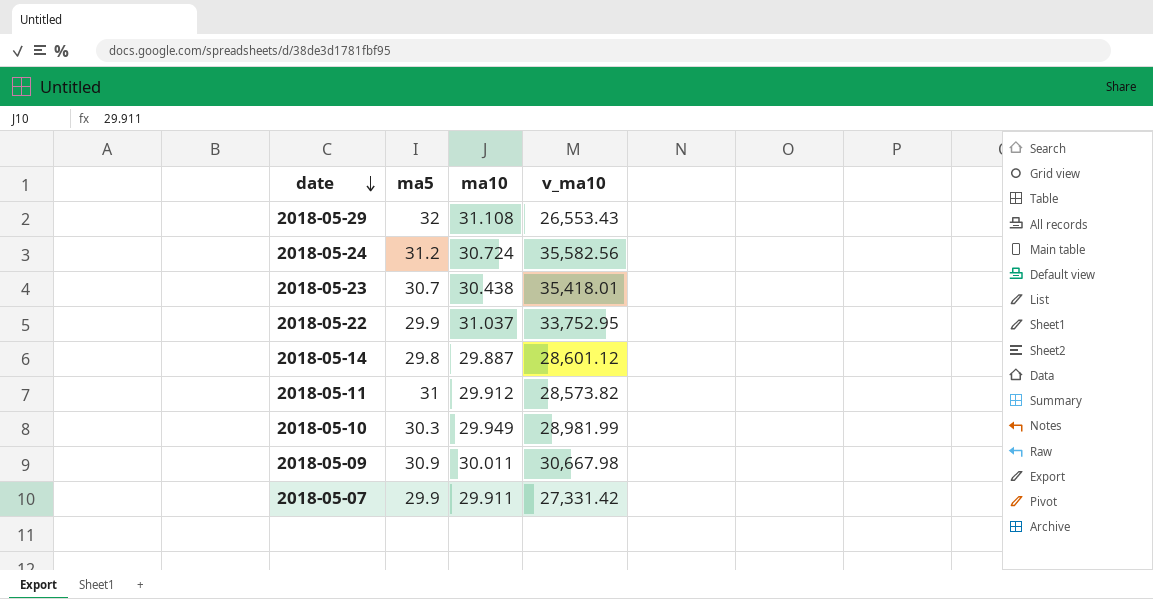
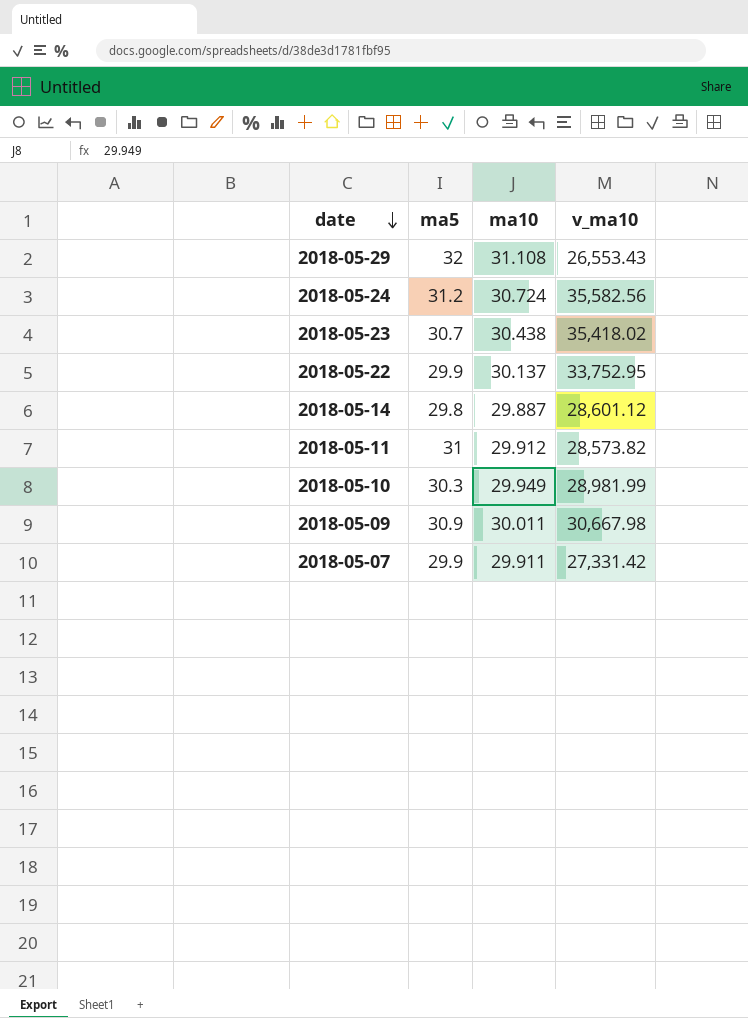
2018-05-23 | v_ma10: 35,418.01 -> 35,418.02
2018-05-22 | ma10: 31.037 -> 30.137

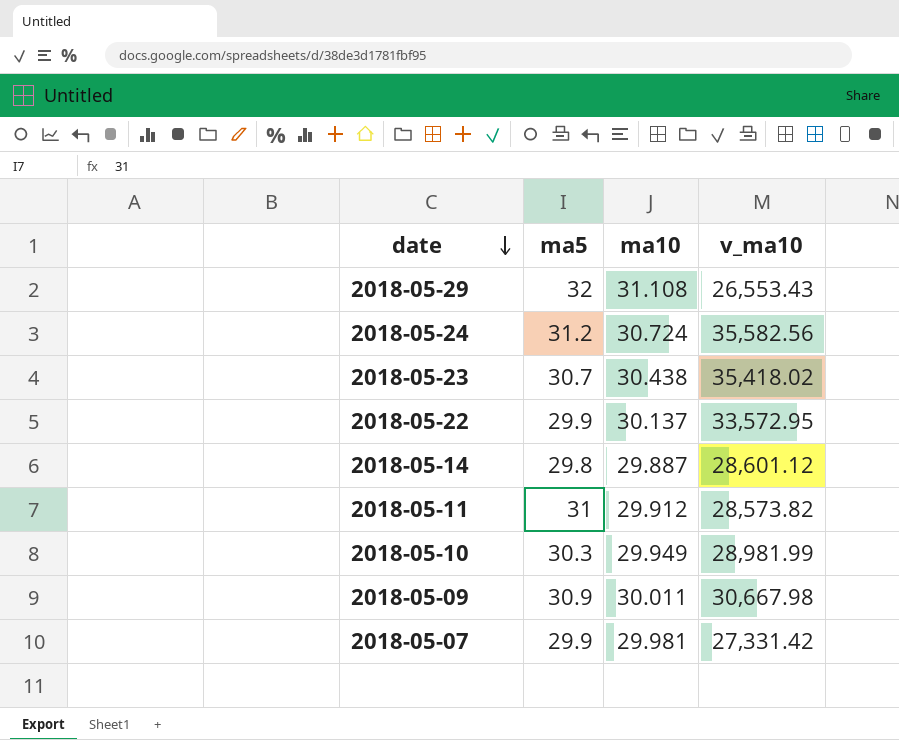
2018-05-22 | v_ma10: 33,752.95 -> 33,572.95
2018-05-07 | ma10: 29.911 -> 29.981

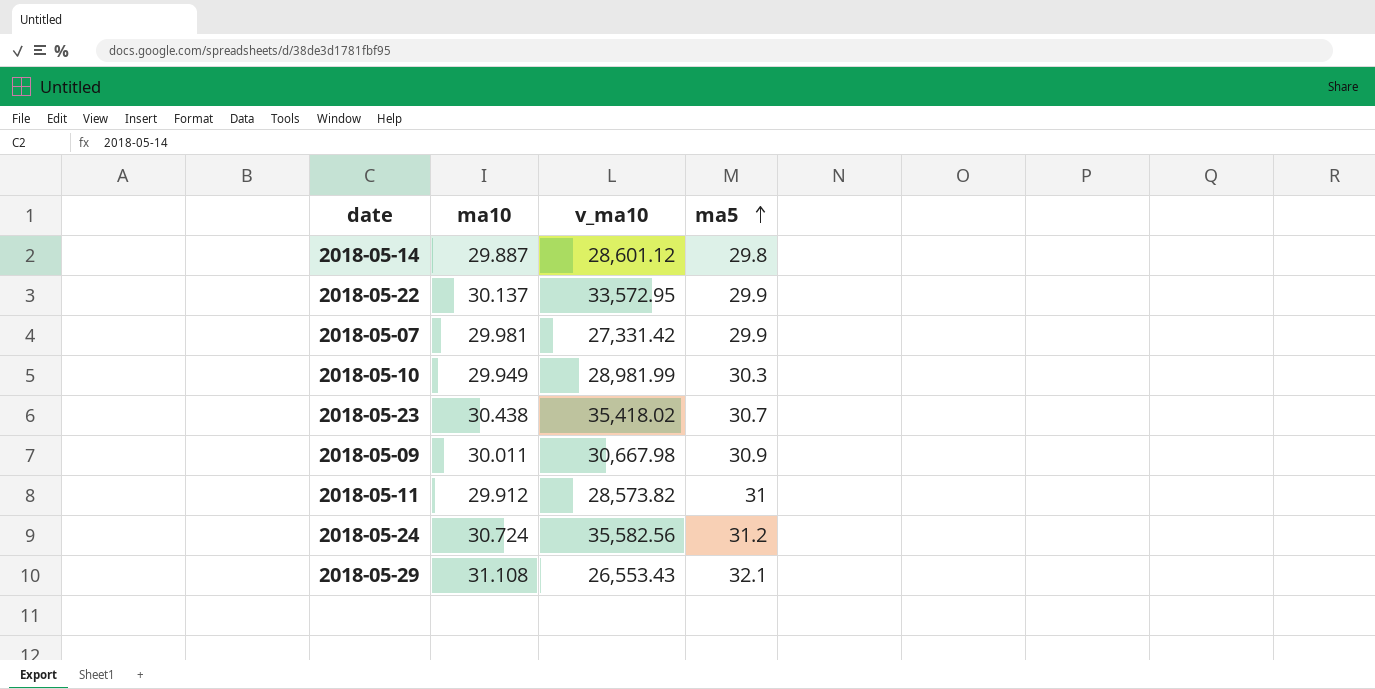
row order: date descending -> ma5 ascending
column ma5 | position: 2 -> 4
2018-05-29 | ma5: 32 -> 32.1

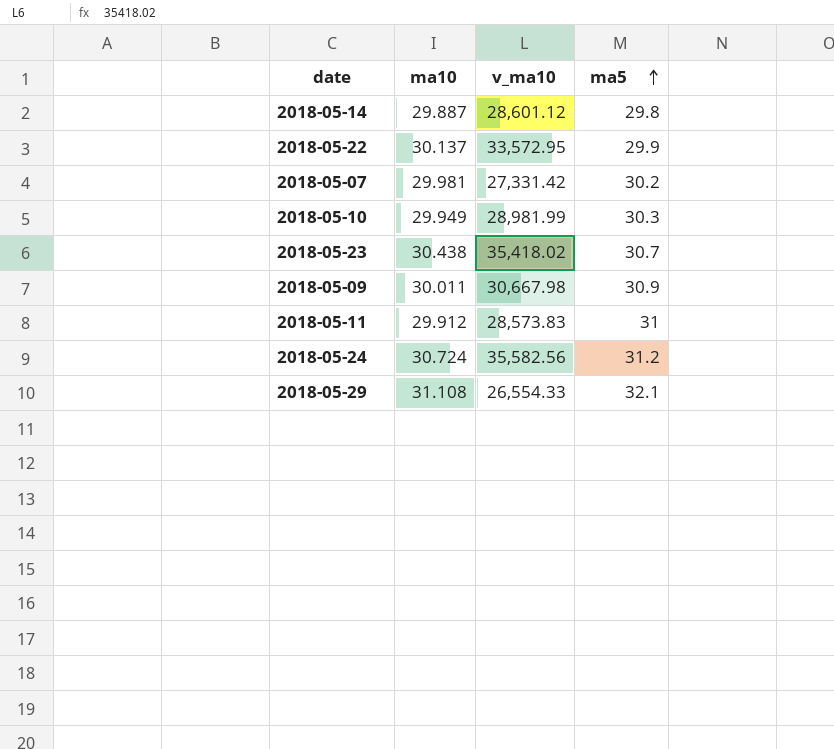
2018-05-07 | ma5: 29.9 -> 30.2
2018-05-11 | v_ma10: 28,573.82 -> 28,573.83
2018-05-29 | v_ma10: 26,553.43 -> 26,554.33

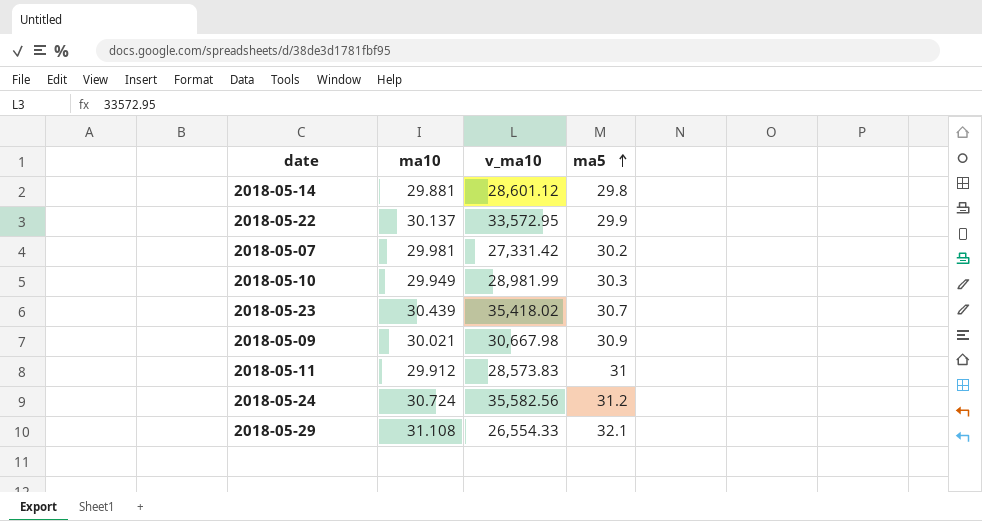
2018-05-14 | ma10: 29.887 -> 29.881
2018-05-23 | ma10: 30.438 -> 30.439
2018-05-09 | ma10: 30.011 -> 30.021

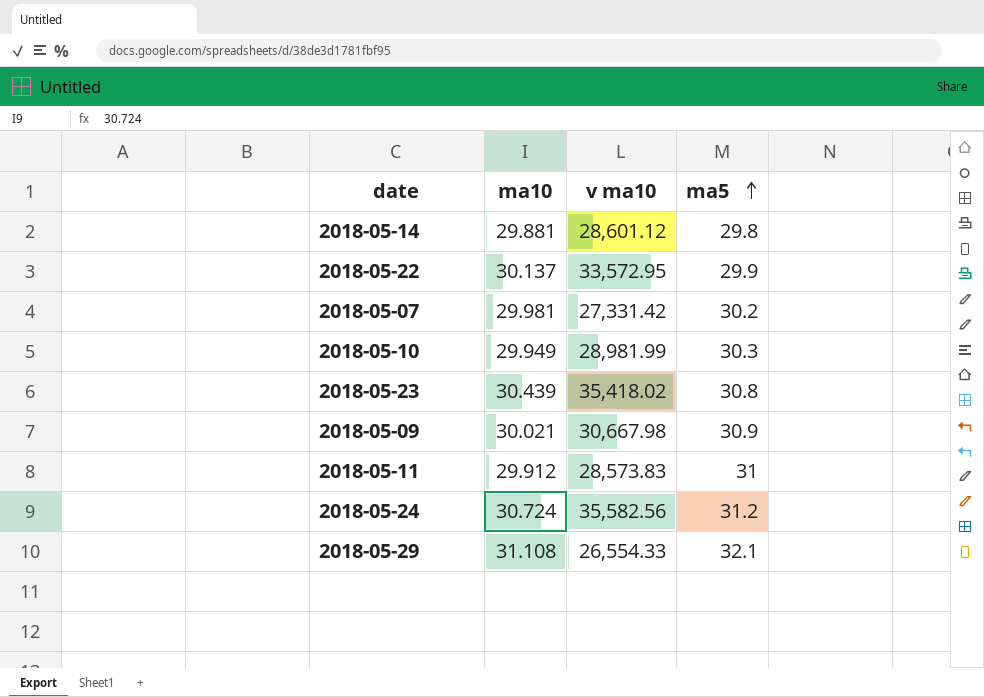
column name: v_ma10 -> v ma10
2018-05-23 | ma5: 30.7 -> 30.8

